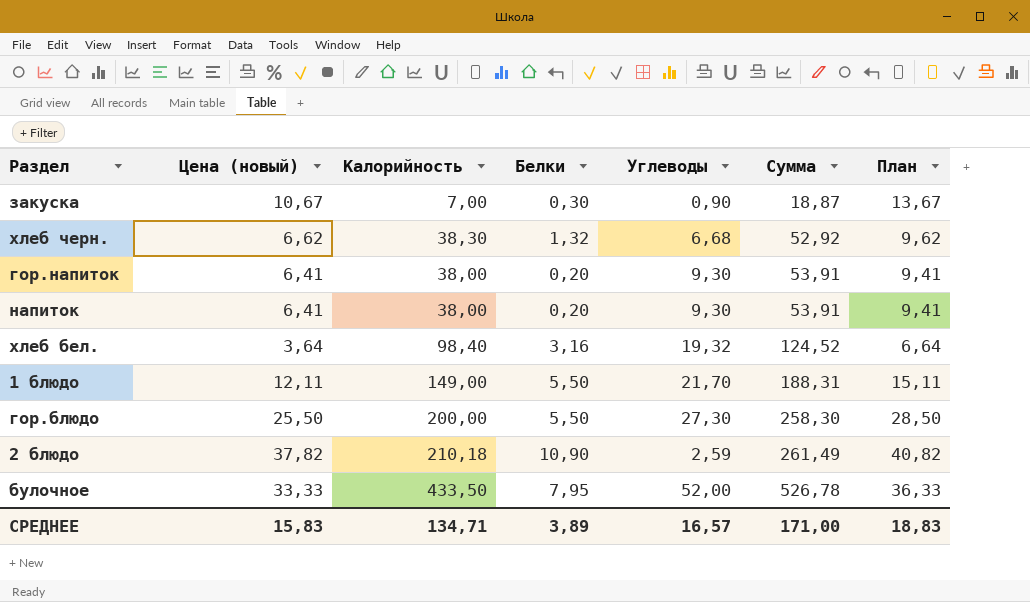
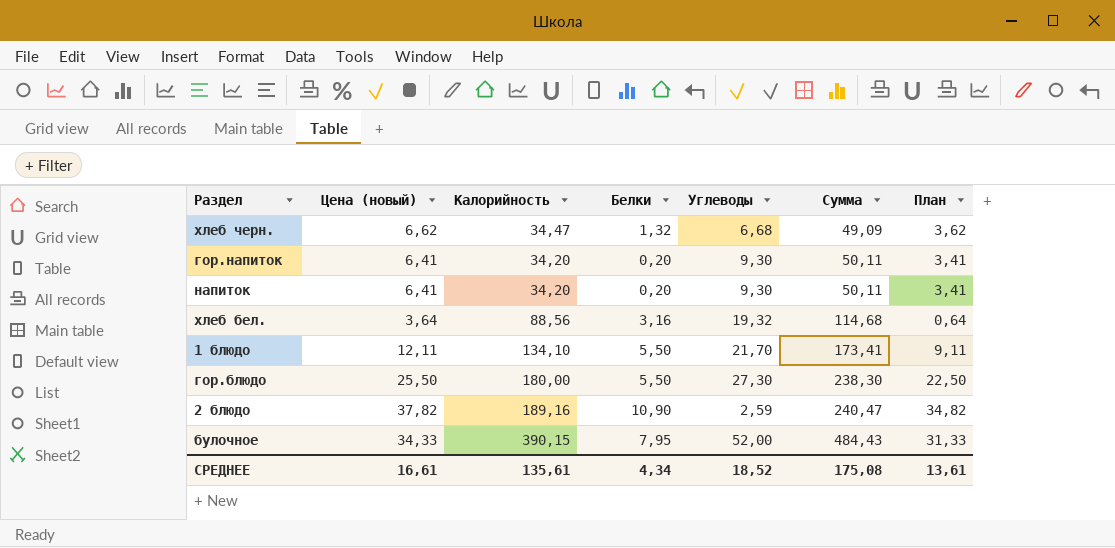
column План | formula: [Цена (новый)] + 3 -> [Цена (новый)] - 3
row закуска: 10,67 | 7,00 | 0,30 | 0,90 | 18,87 | 13,67 -> none
хлеб черн. | Калорийность: 38,30 -> 34,47
хлеб черн. | Сумма: 52,92 -> 49,09
гор.напиток | Калорийность: 38,00 -> 34,20
гор.напиток | Сумма: 53,91 -> 50,11
напиток | Калорийность: 38,00 -> 34,20
напиток | Сумма: 53,91 -> 50,11
хлеб бел. | Калорийность: 98,40 -> 88,56
хлеб бел. | Сумма: 124,52 -> 114,68
1 блюдо | Калорийность: 149,00 -> 134,10
1 блюдо | Сумма: 188,31 -> 173,41
гор.блюдо | Калорийность: 200,00 -> 180,00
гор.блюдо | Сумма: 258,30 -> 238,30
2 блюдо | Калорийность: 210,18 -> 189,16
2 блюдо | Сумма: 261,49 -> 240,47
булочное | Цена (новый): 33,33 -> 34,33
булочное | Калорийность: 433,50 -> 390,15
булочное | Сумма: 526,78 -> 484,43
СРЕДНЕЕ | Цена (новый): 15,83 -> 16,61
СРЕДНЕЕ | Калорийность: 134,71 -> 135,61
СРЕДНЕЕ | Белки: 3,89 -> 4,34
СРЕДНЕЕ | Углеводы: 16,57 -> 18,52
СРЕДНЕЕ | Сумма: 171,00 -> 175,08
СРЕДНЕЕ | План: 18,83 -> 13,61

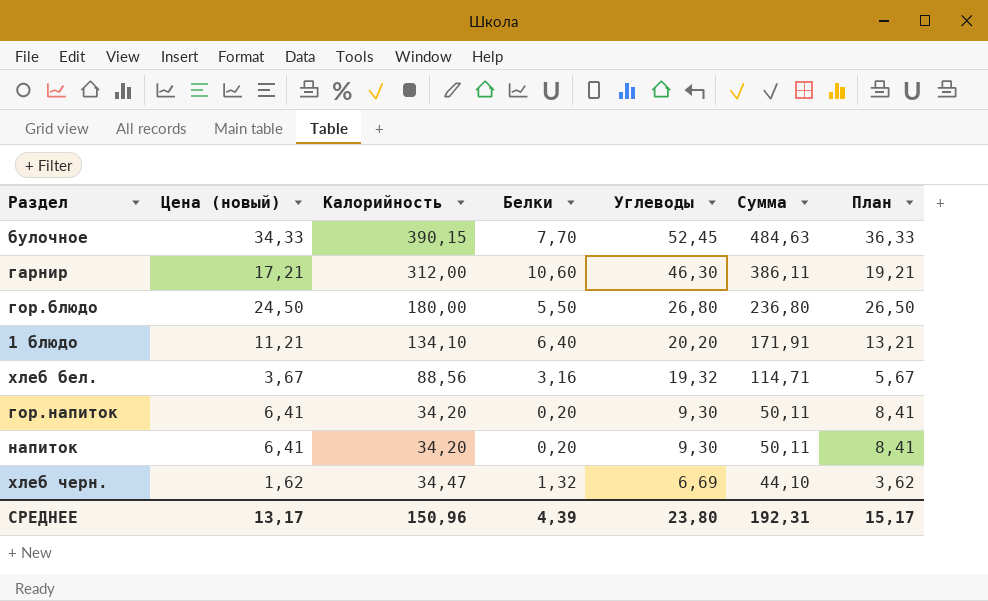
row order: Сумма ascending -> Углеводы descending
column План | formula: [Цена (новый)] - 3 -> [Цена (новый)] + 2
row 2 блюдо: 37,82 | 189,16 | 10,90 | 2,59 | 240,47 | 34,82 -> none
булочное | Белки: 7,95 -> 7,70
булочное | Углеводы: 52,00 -> 52,45
булочное | Сумма: 484,43 -> 484,63
row гарнир: none -> 17,21 | 312,00 | 10,60 | 46,30 | 386,11 | 19,21
гор.блюдо | Цена (новый): 25,50 -> 24,50
гор.блюдо | Углеводы: 27,30 -> 26,80
гор.блюдо | Сумма: 238,30 -> 236,80
1 блюдо | Цена (новый): 12,11 -> 11,21
1 блюдо | Белки: 5,50 -> 6,40
1 блюдо | Углеводы: 21,70 -> 20,20
1 блюдо | Сумма: 173,41 -> 171,91
хлеб бел. | Цена (новый): 3,64 -> 3,67
хлеб бел. | Сумма: 114,68 -> 114,71
хлеб черн. | Цена (новый): 6,62 -> 1,62
хлеб черн. | Углеводы: 6,68 -> 6,69
хлеб черн. | Сумма: 49,09 -> 44,10
СРЕДНЕЕ | Цена (новый): 16,61 -> 13,17
СРЕДНЕЕ | Калорийность: 135,61 -> 150,96
СРЕДНЕЕ | Белки: 4,34 -> 4,39
СРЕДНЕЕ | Углеводы: 18,52 -> 23,80
СРЕДНЕЕ | Сумма: 175,08 -> 192,31
СРЕДНЕЕ | План: 13,61 -> 15,17

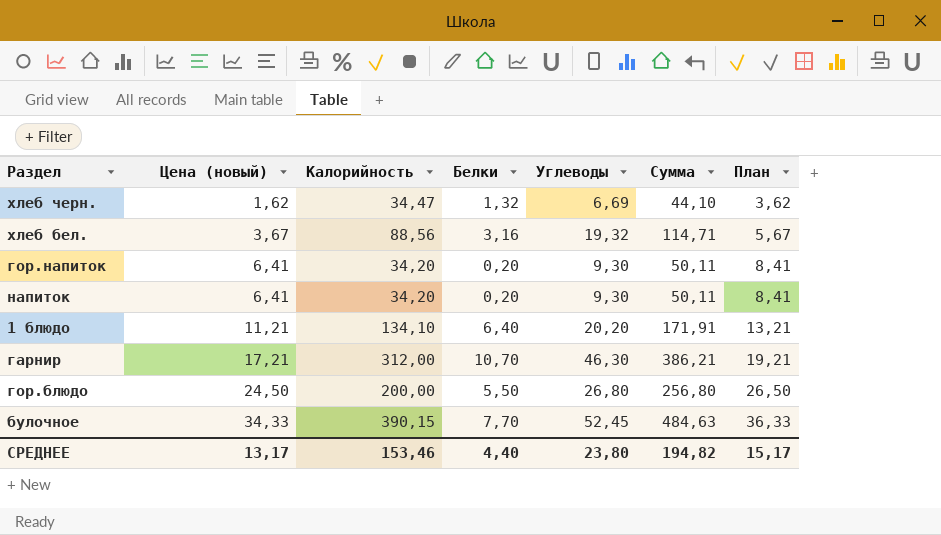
row order: Углеводы descending -> Цена (новый) ascending
гарнир | Белки: 10,60 -> 10,70
гарнир | Сумма: 386,11 -> 386,21
гор.блюдо | Калорийность: 180,00 -> 200,00
гор.блюдо | Сумма: 236,80 -> 256,80
СРЕДНЕЕ | Калорийность: 150,96 -> 153,46
СРЕДНЕЕ | Белки: 4,39 -> 4,40
СРЕДНЕЕ | Сумма: 192,31 -> 194,82

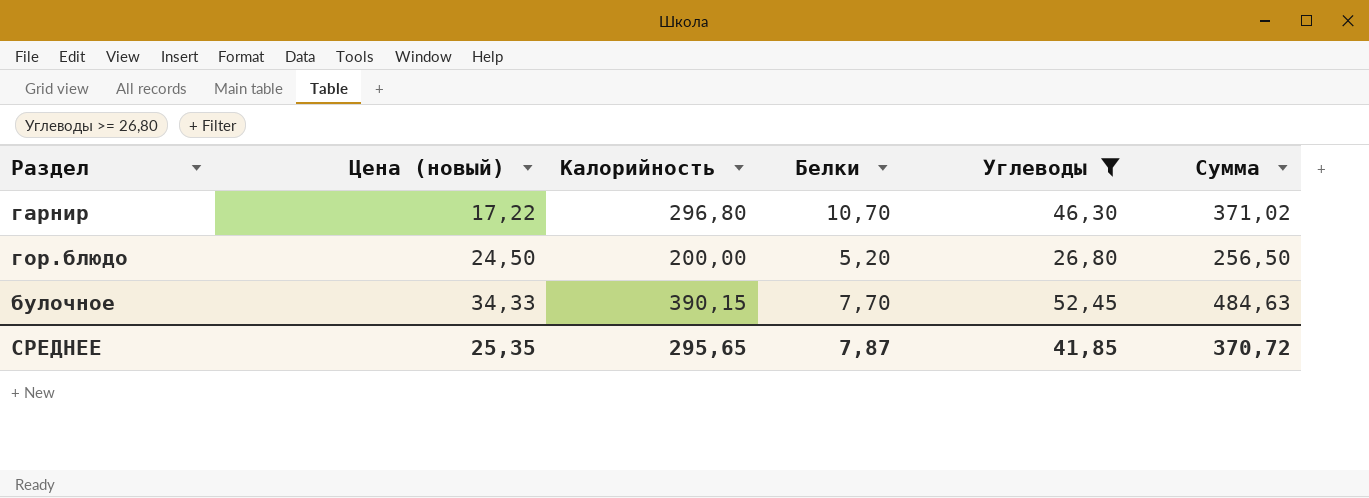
filter: none -> Углеводы >= 26,80
column План | formula: [Цена (новый)] + 2 -> none
гарнир | Цена (новый): 17,21 -> 17,22
гарнир | Калорийность: 312,00 -> 296,80
гарнир | Сумма: 386,21 -> 371,02
гор.блюдо | Белки: 5,50 -> 5,20
гор.блюдо | Сумма: 256,80 -> 256,50
СРЕДНЕЕ | Цена (новый): 13,17 -> 25,35
СРЕДНЕЕ | Калорийность: 153,46 -> 295,65
СРЕДНЕЕ | Белки: 4,40 -> 7,87
СРЕДНЕЕ | Углеводы: 23,80 -> 41,85
СРЕДНЕЕ | Сумма: 194,82 -> 370,72

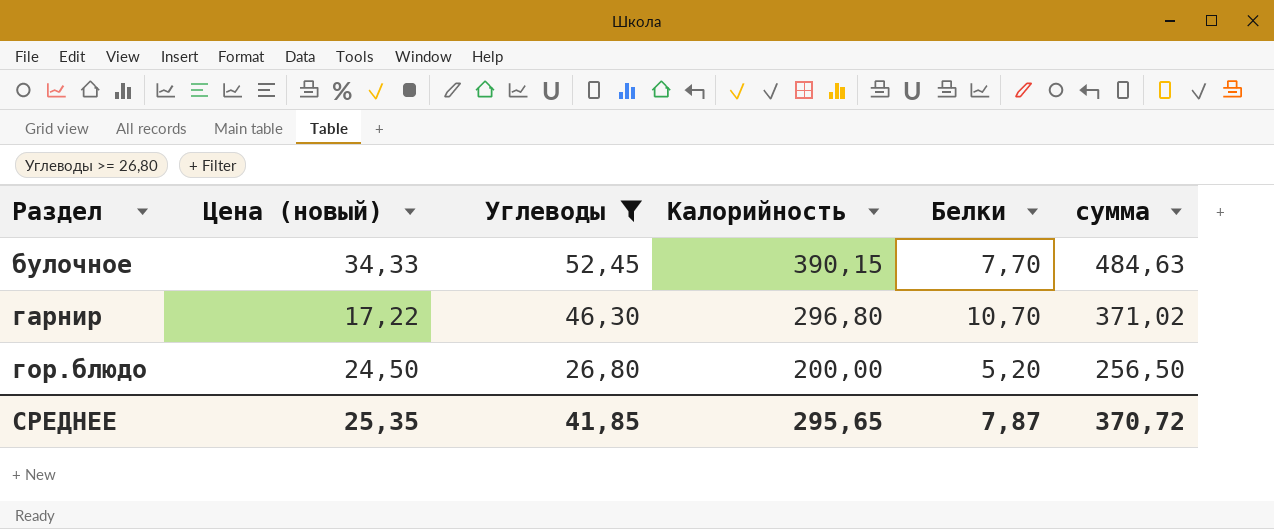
row order: Цена (новый) ascending -> Раздел ascending
column Углеводы | position: 5 -> 3
column name: Сумма -> сумма

